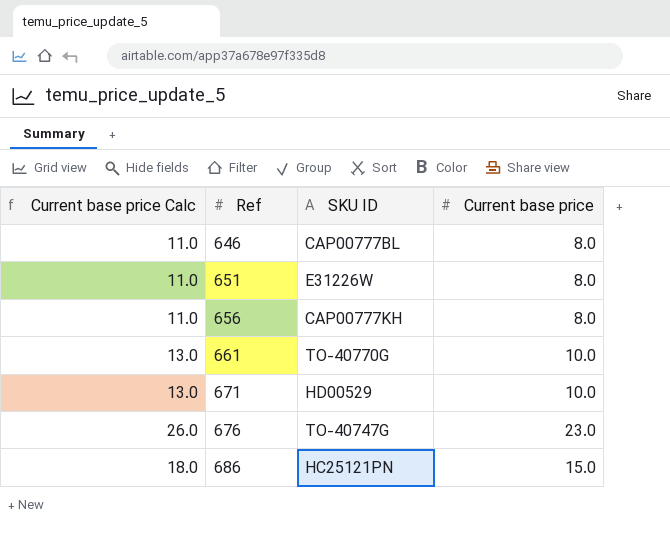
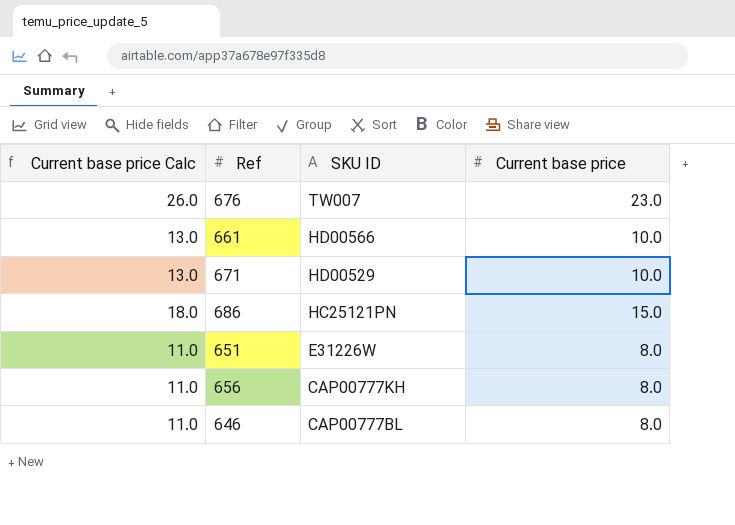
row order: Ref ascending -> SKU ID descending
676 | SKU ID: TO-40747G -> TW007
661 | SKU ID: TO-40770G -> HD00566

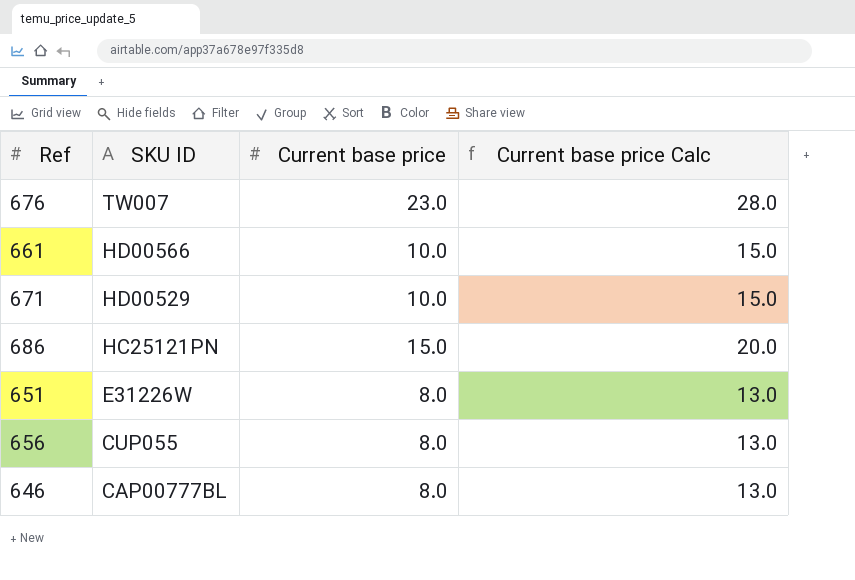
column Current base price Calc | formula: [Current base price] + 3 -> [Current base price] + 5
column Current base price Calc | position: 1 -> 4
656 | SKU ID: CAP00777KH -> CUP055

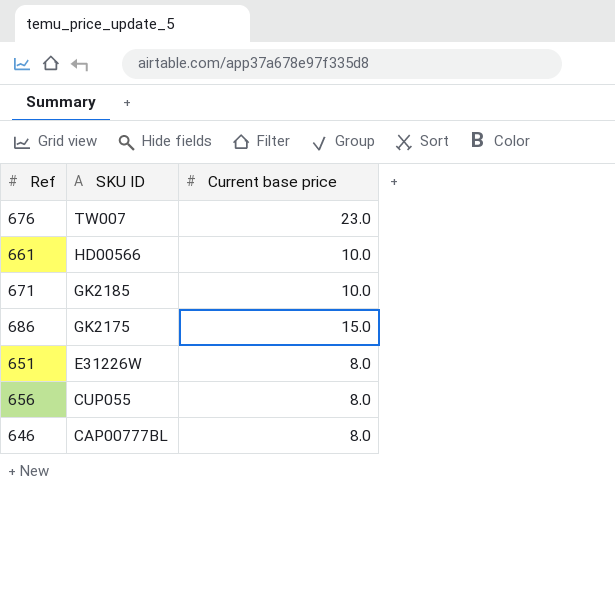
column Current base price Calc | formula: [Current base price] + 5 -> none
671 | SKU ID: HD00529 -> GK2185
686 | SKU ID: HC25121PN -> GK2175

